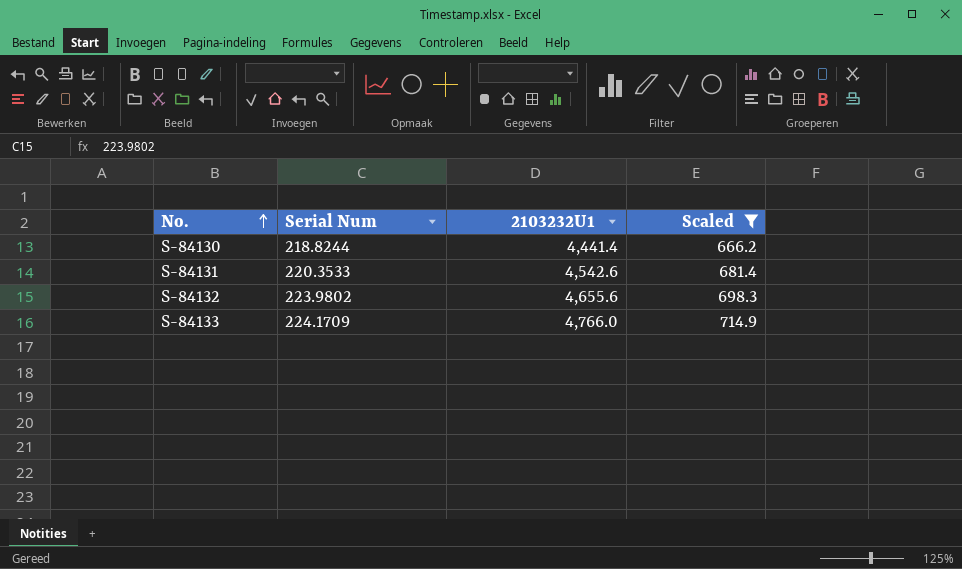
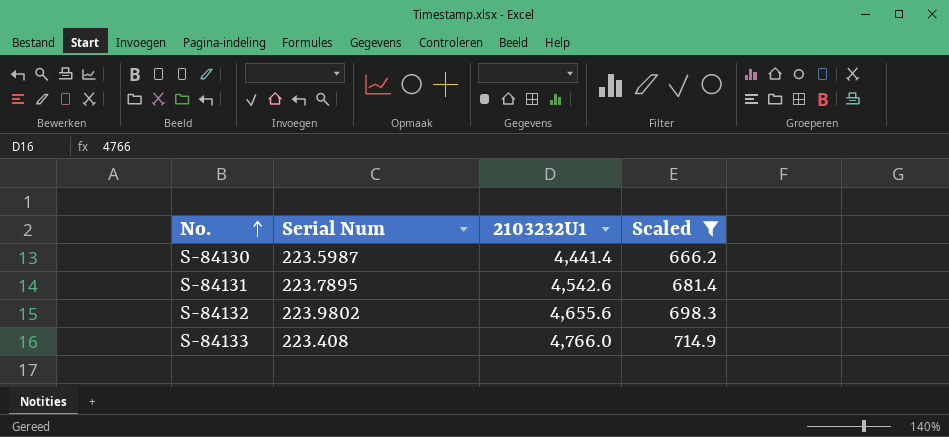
S-84130 | Serial Num: 218.8244 -> 223.5987
S-84131 | Serial Num: 220.3533 -> 223.7895
S-84133 | Serial Num: 224.1709 -> 223.408

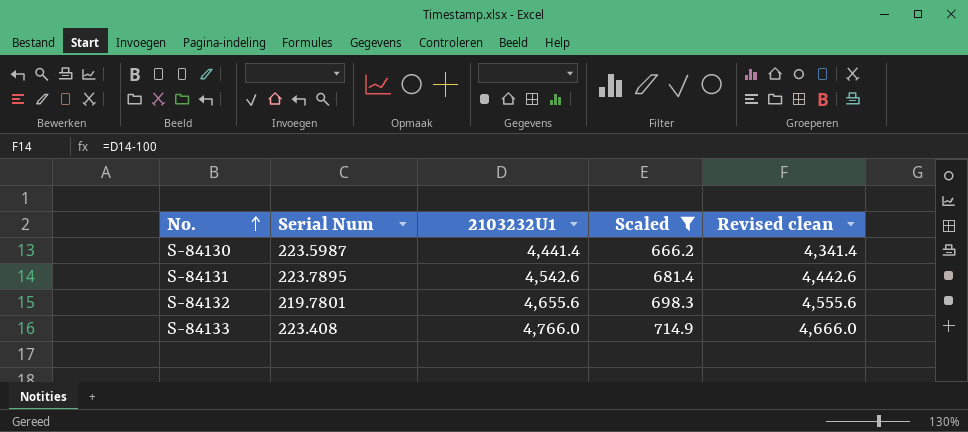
column Revised clean | formula: none -> [2103232U1] - 100
S-84132 | Serial Num: 223.9802 -> 219.7801

